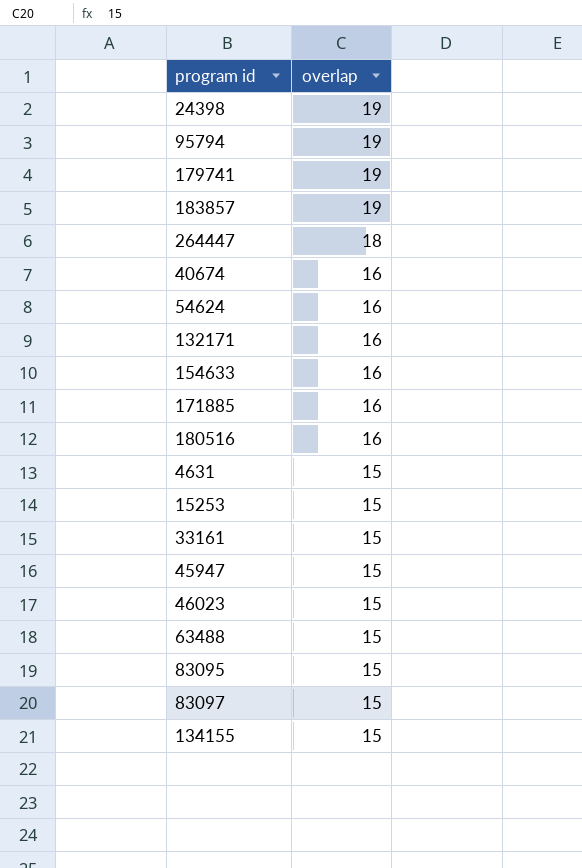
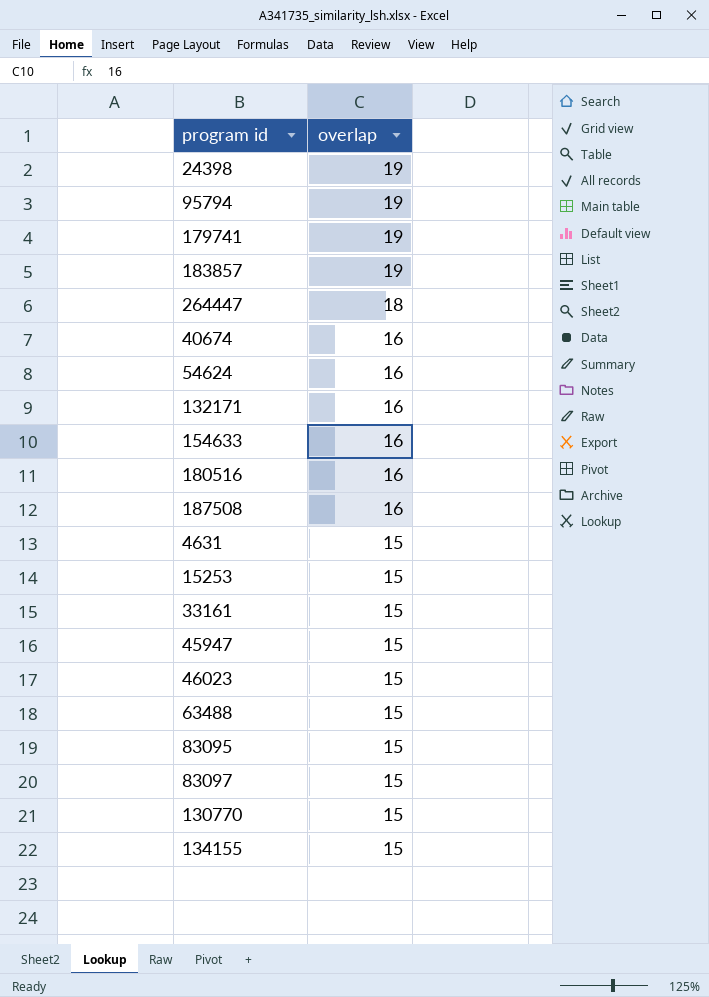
row 171885: 16 -> none
row 187508: none -> 16
row 130770: none -> 15

